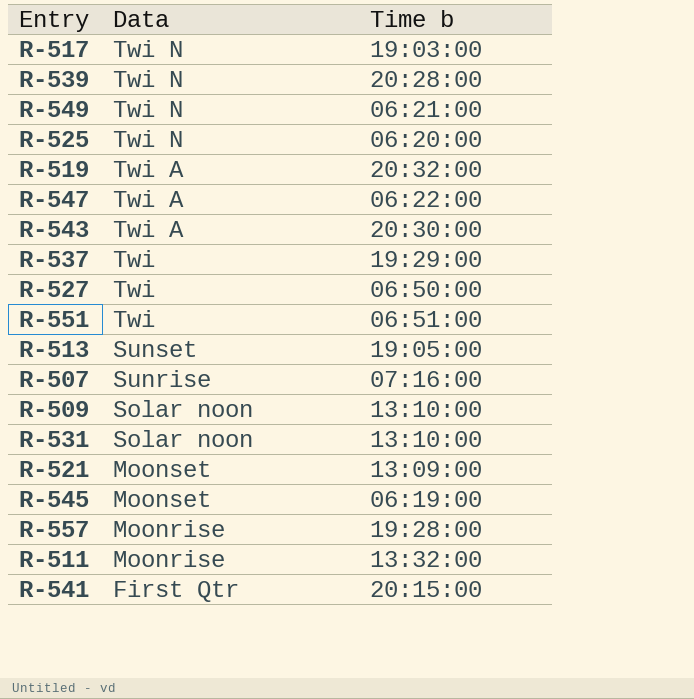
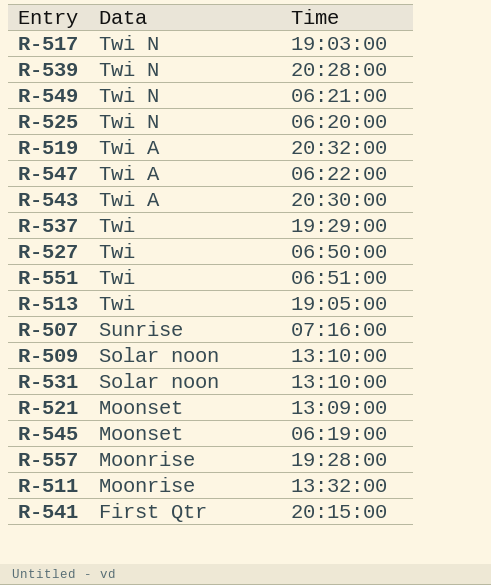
column name: Time b -> Time
R-513 | Data: Sunset -> Twi

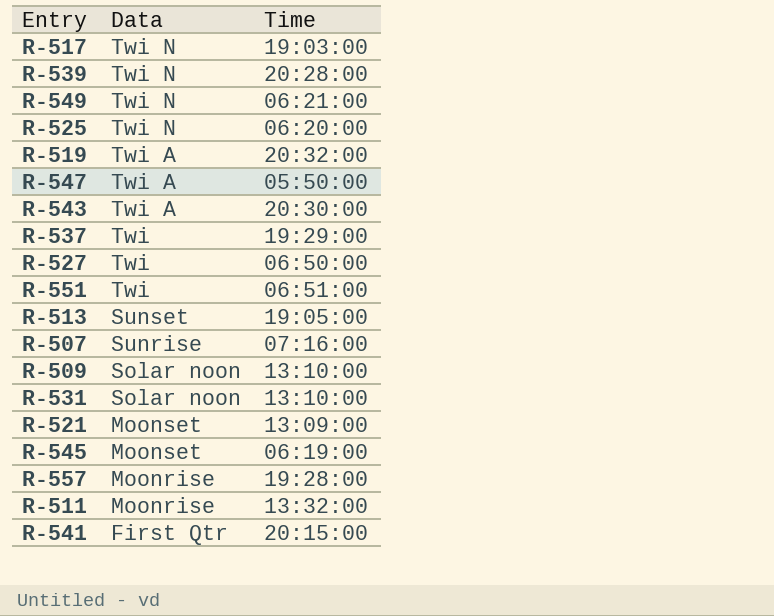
R-547 | Time: 06:22:00 -> 05:50:00
R-513 | Data: Twi -> Sunset

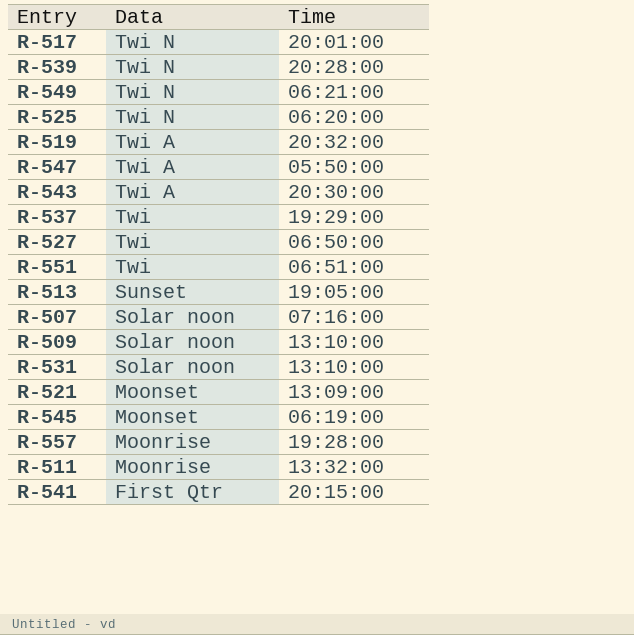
R-517 | Time: 19:03:00 -> 20:01:00
R-507 | Data: Sunrise -> Solar noon

